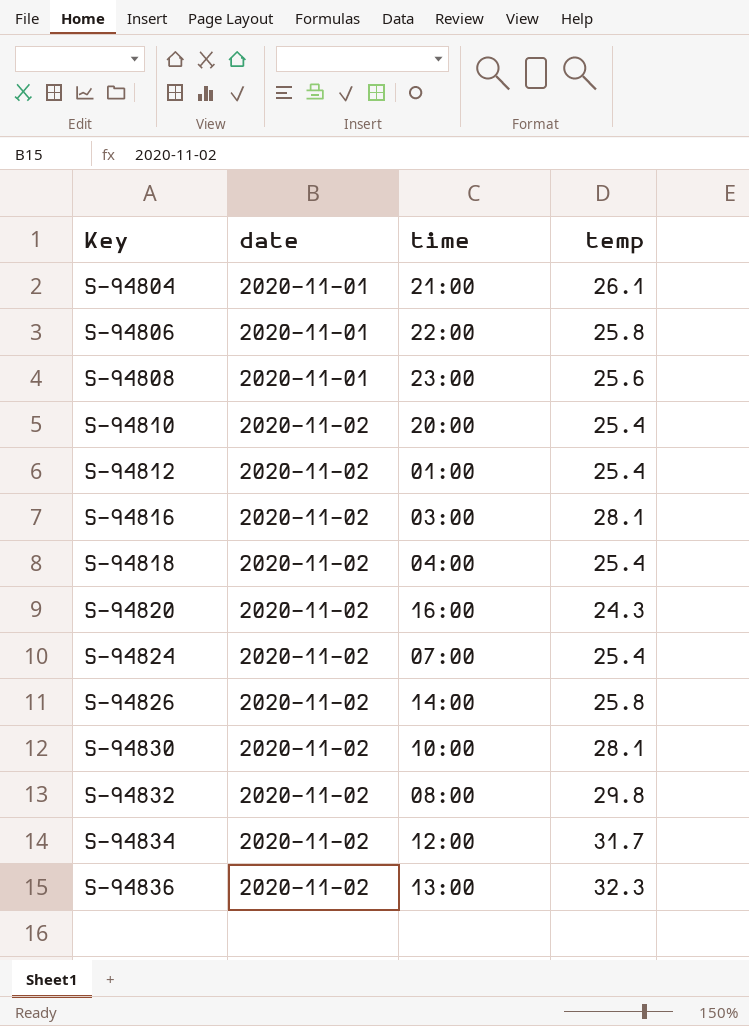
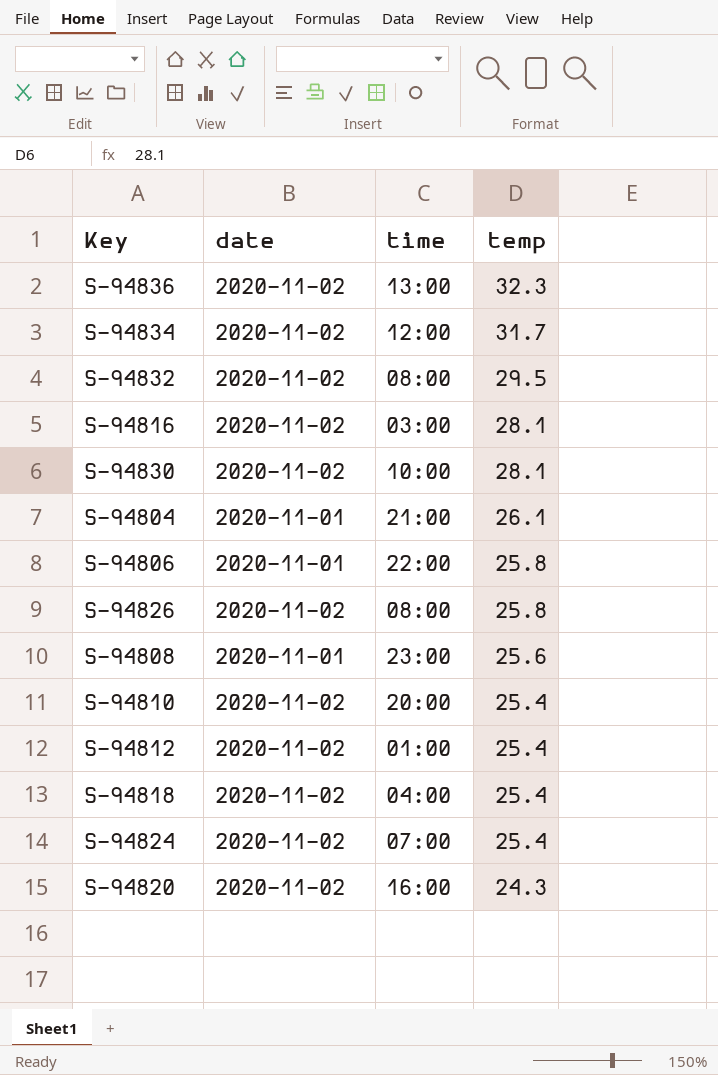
row order: Key ascending -> temp descending
S-94832 | temp: 29.8 -> 29.5
S-94826 | time: 14:00 -> 08:00

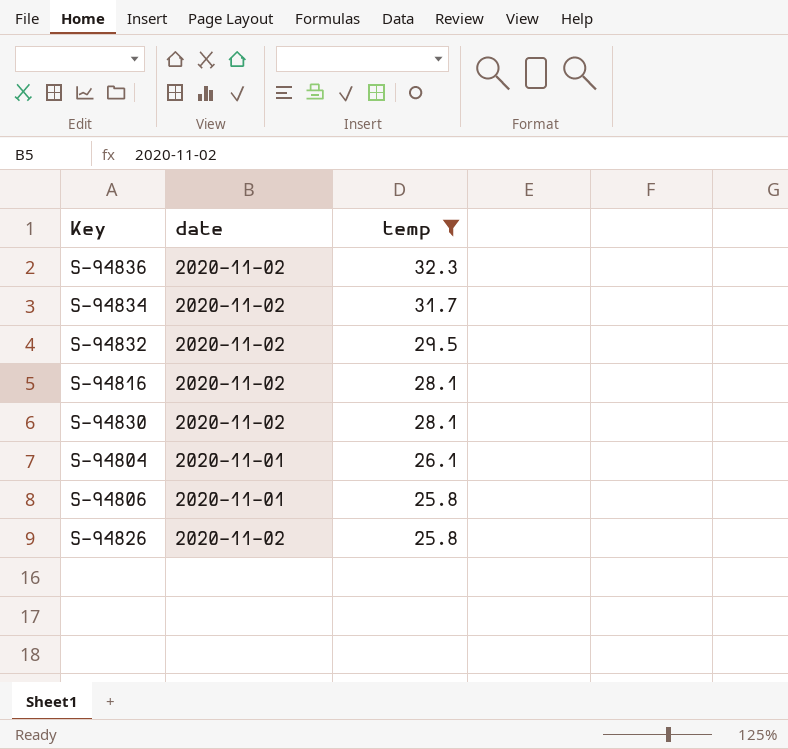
filter: none -> temp >= 25.8
column time | position: 3 -> none

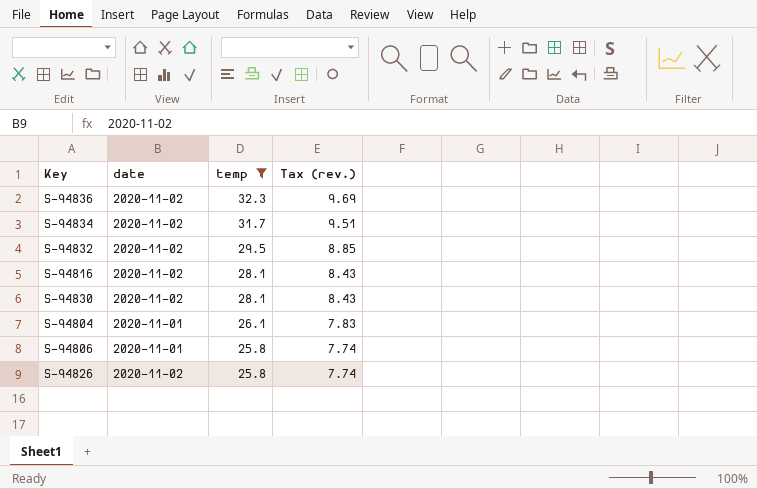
column Tax (rev.) | formula: none -> [temp] * 0.3

